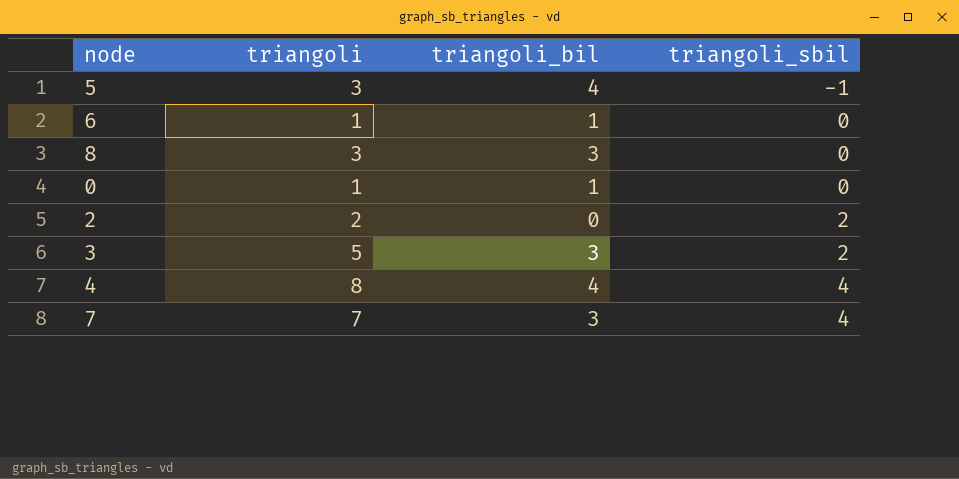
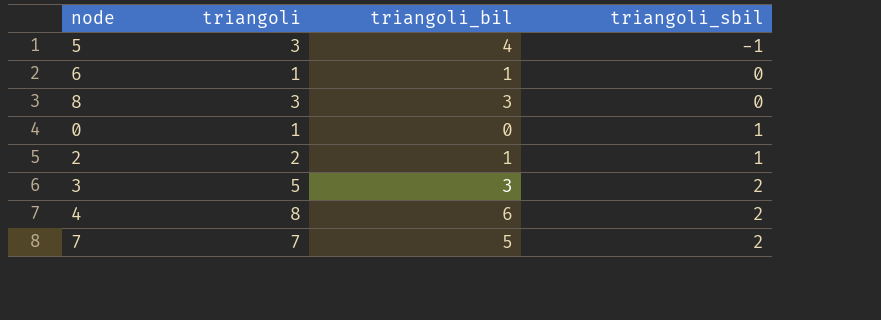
0 | triangoli_bil: 1 -> 0
0 | triangoli_sbil: 0 -> 1
2 | triangoli_bil: 0 -> 1
2 | triangoli_sbil: 2 -> 1
4 | triangoli_bil: 4 -> 6
4 | triangoli_sbil: 4 -> 2
7 | triangoli_bil: 3 -> 5
7 | triangoli_sbil: 4 -> 2

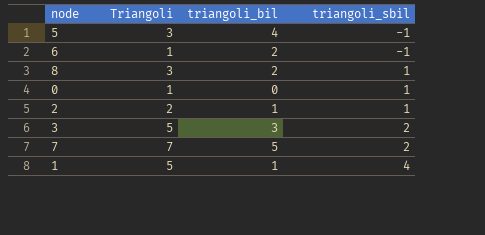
column name: triangoli -> Triangoli
row 4: 8 | 6 | 2 -> none
6 | triangoli_bil: 1 -> 2
6 | triangoli_sbil: 0 -> -1
8 | triangoli_bil: 3 -> 2
8 | triangoli_sbil: 0 -> 1
row 1: none -> 5 | 1 | 4

